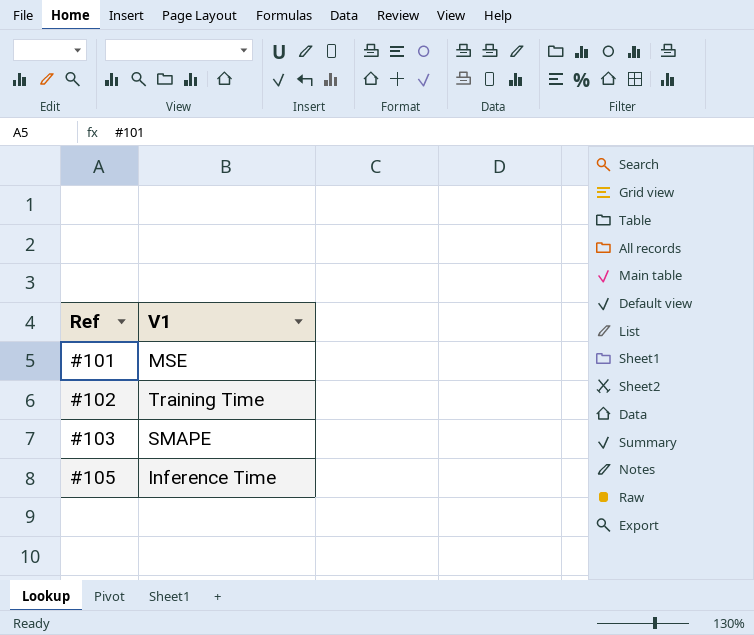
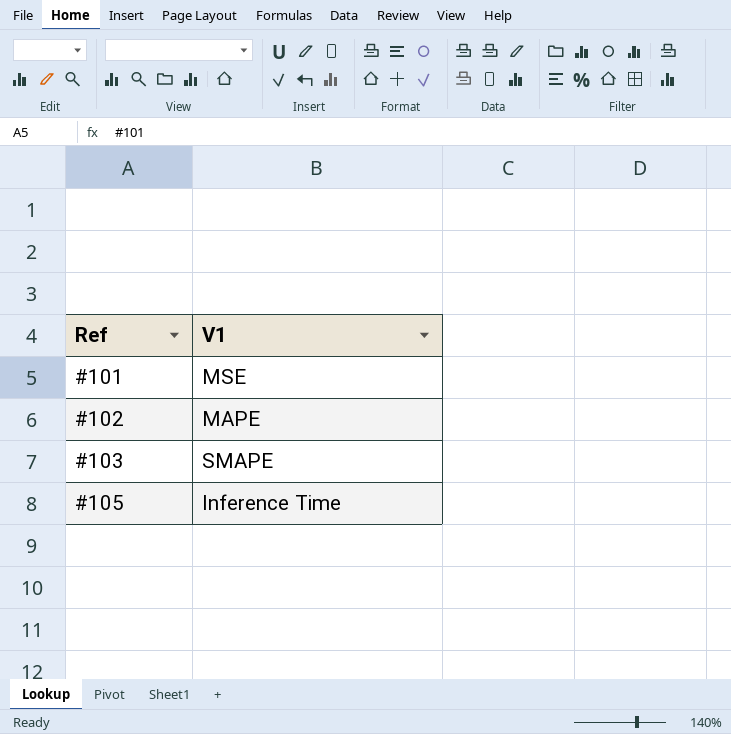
#102 | V1: Training Time -> MAPE

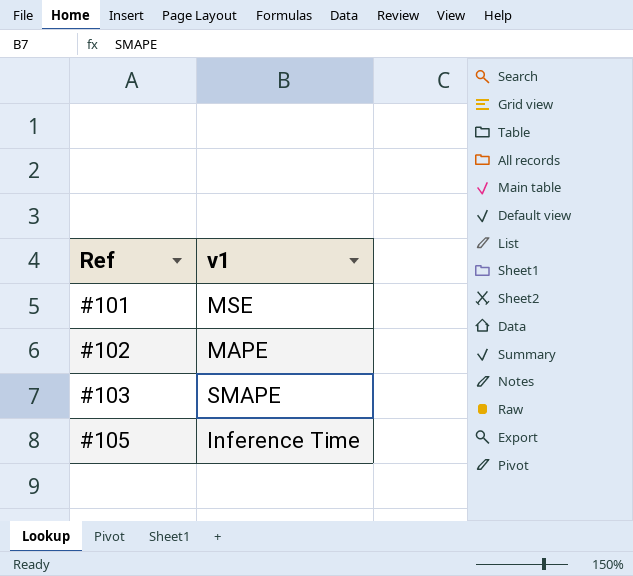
column name: V1 -> v1

